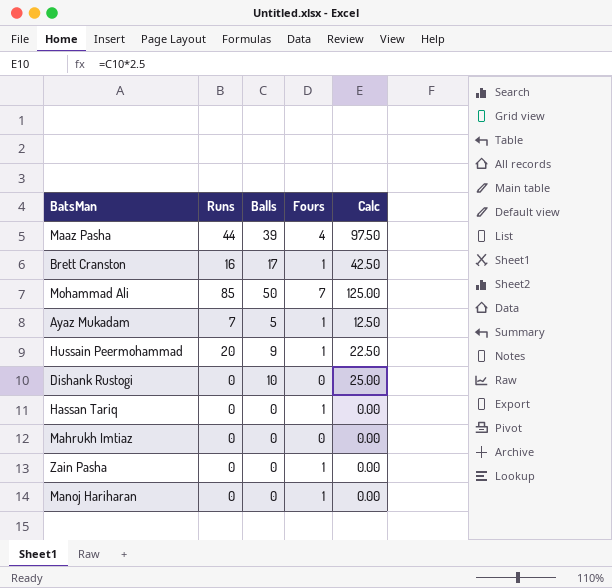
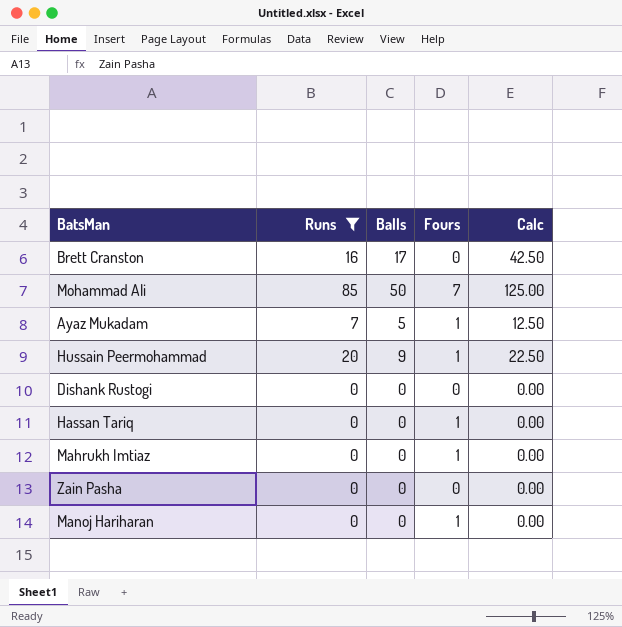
filter: none -> Runs != 44
Brett Cranston | Fours: 1 -> 0
Dishank Rustogi | Balls: 10 -> 0
Dishank Rustogi | Calc: 25.00 -> 0.00
Mahrukh Imtiaz | Fours: 0 -> 1
Zain Pasha | Fours: 1 -> 0

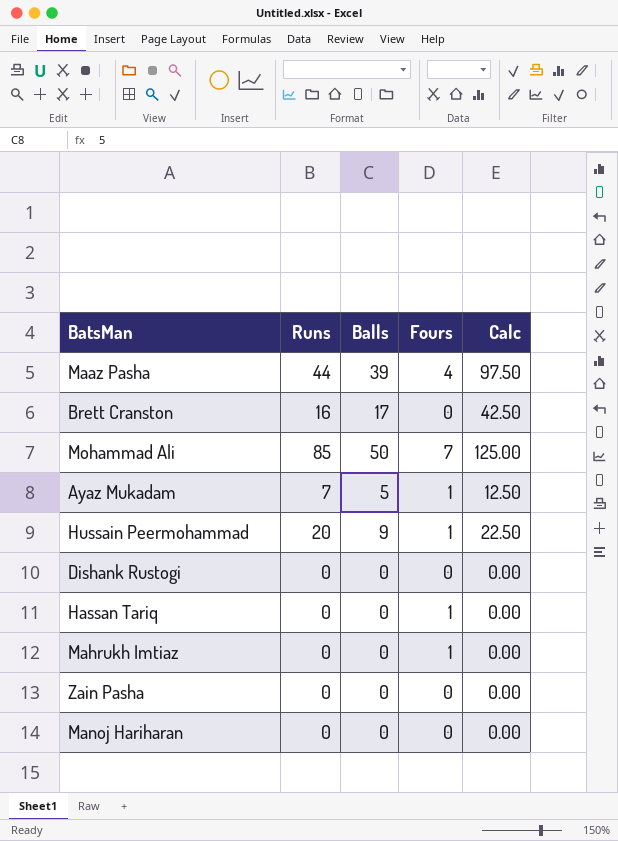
filter: Runs != 44 -> none
Manoj Hariharan | Fours: 1 -> 0

